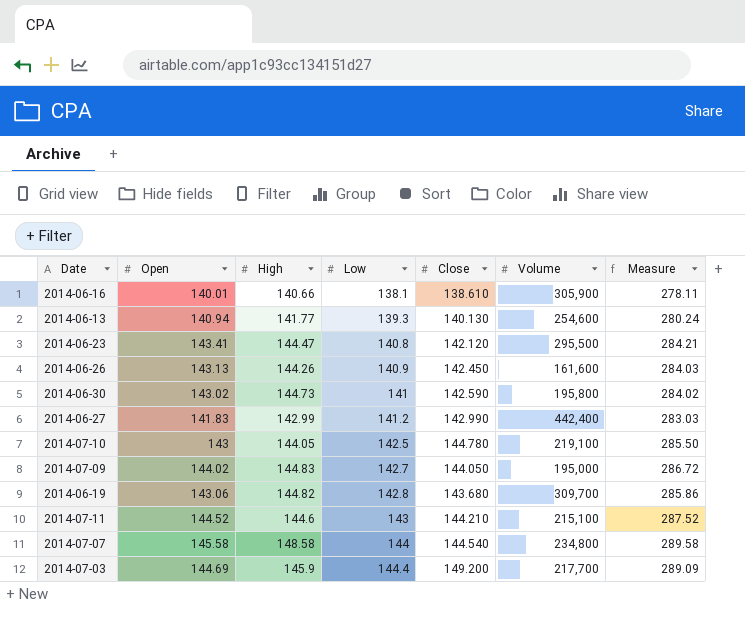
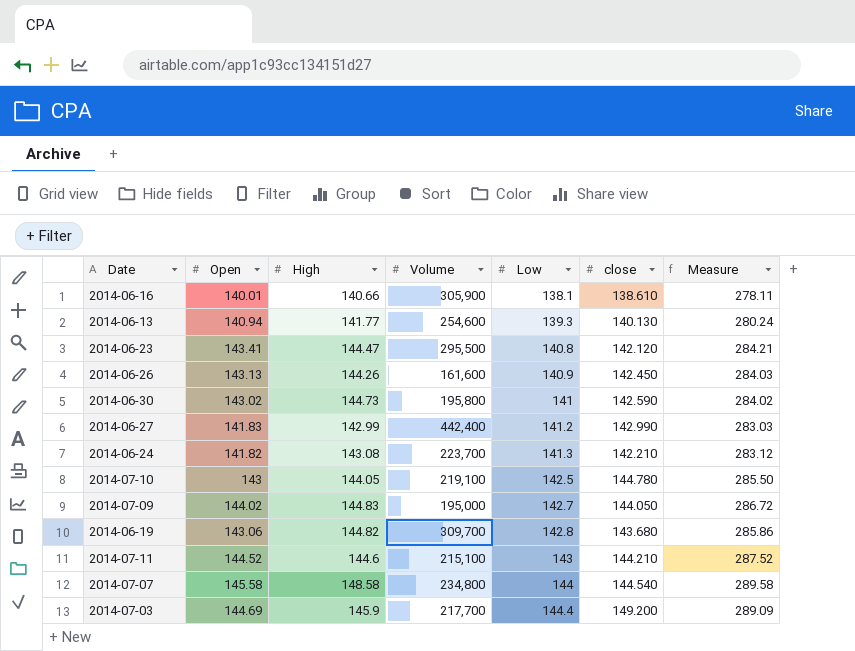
column Volume | position: 6 -> 4
column name: Close -> close
row 2014-06-24: none -> 141.82 | 143.08 | 223,700 | 141.3 | 142.210 | 283.12

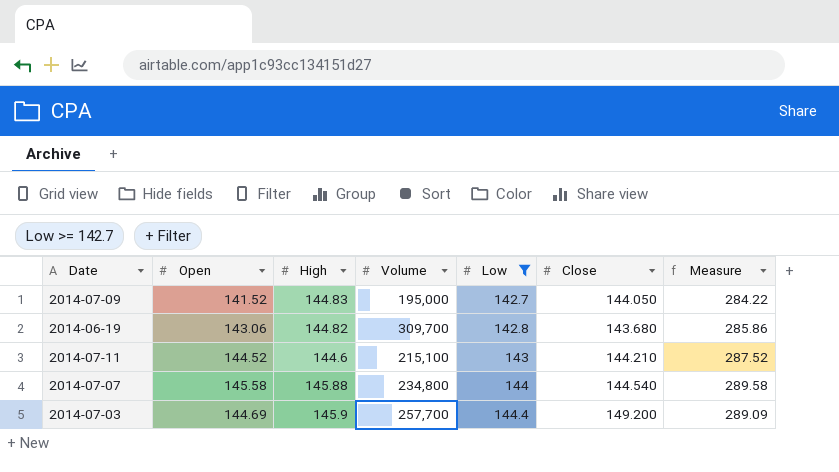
filter: none -> Low >= 142.7
column name: close -> Close
2014-07-09 | Open: 144.02 -> 141.52
2014-07-09 | Measure: 286.72 -> 284.22
2014-07-07 | High: 148.58 -> 145.88
2014-07-03 | Volume: 217,700 -> 257,700

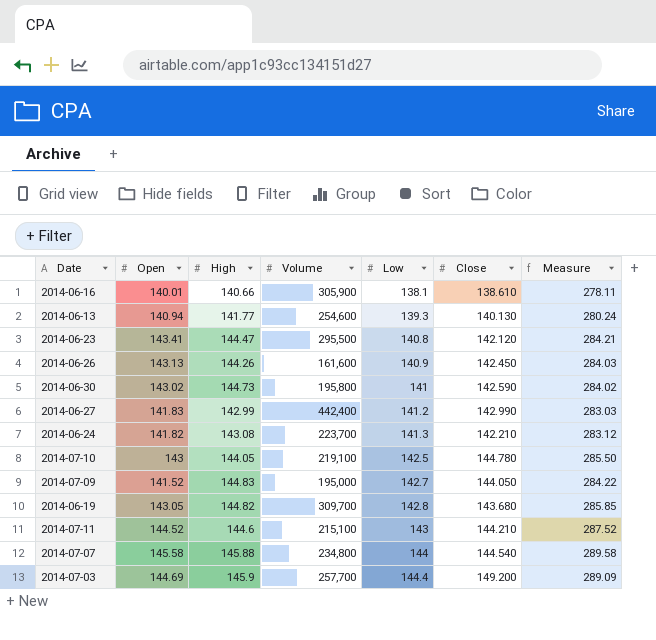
filter: Low >= 142.7 -> none
2014-06-19 | Open: 143.06 -> 143.05
2014-06-19 | Measure: 285.86 -> 285.85

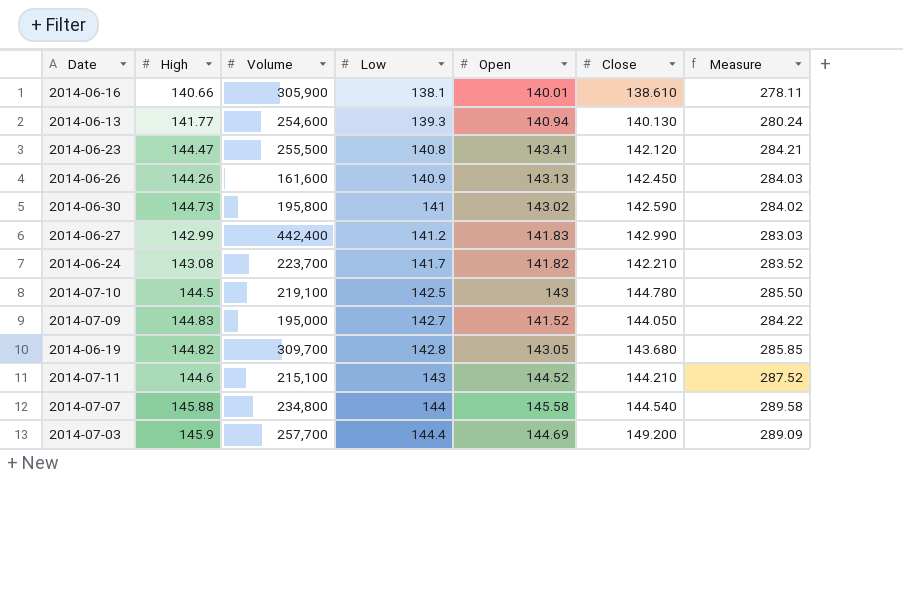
column Open | position: 2 -> 5
2014-06-23 | Volume: 295,500 -> 255,500
2014-06-24 | Low: 141.3 -> 141.7
2014-06-24 | Measure: 283.12 -> 283.52
2014-07-10 | High: 144.05 -> 144.5

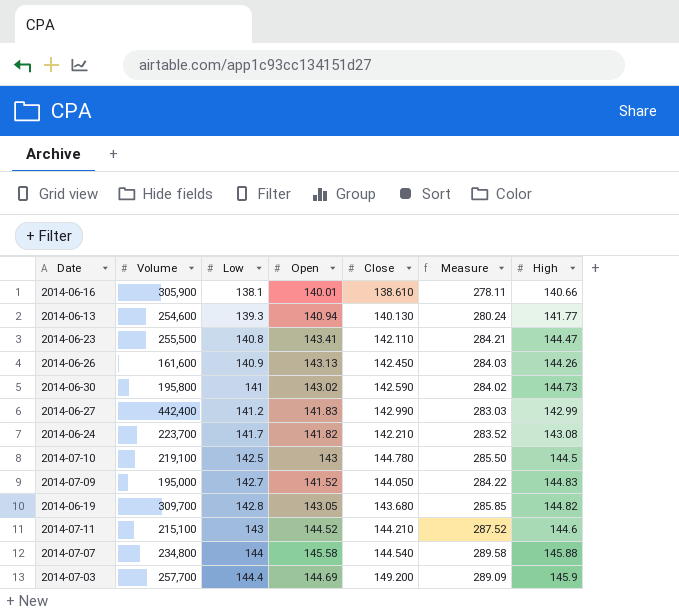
column High | position: 2 -> 7
2014-06-23 | Close: 142.120 -> 142.110

